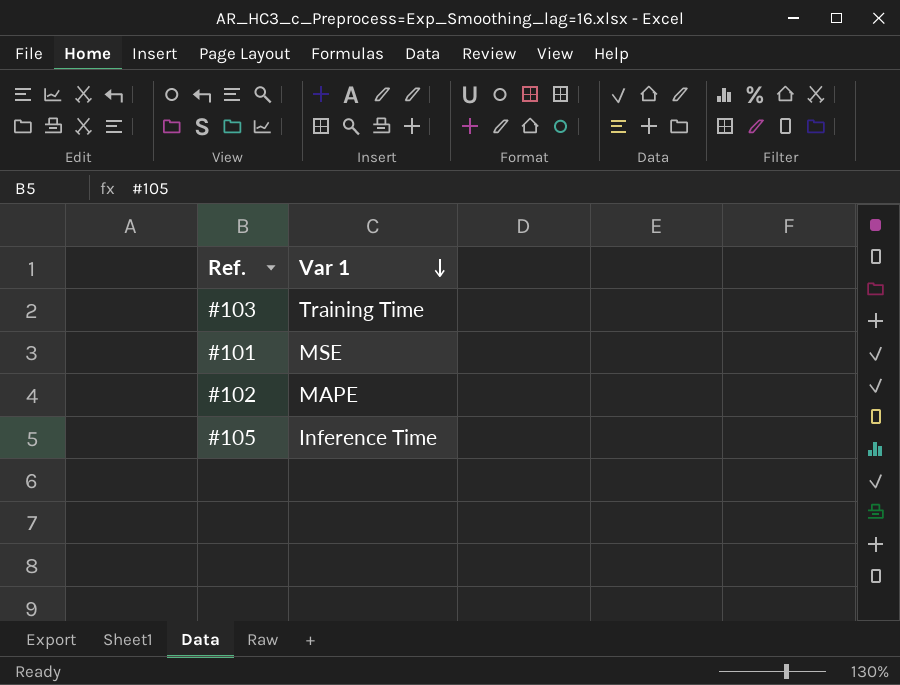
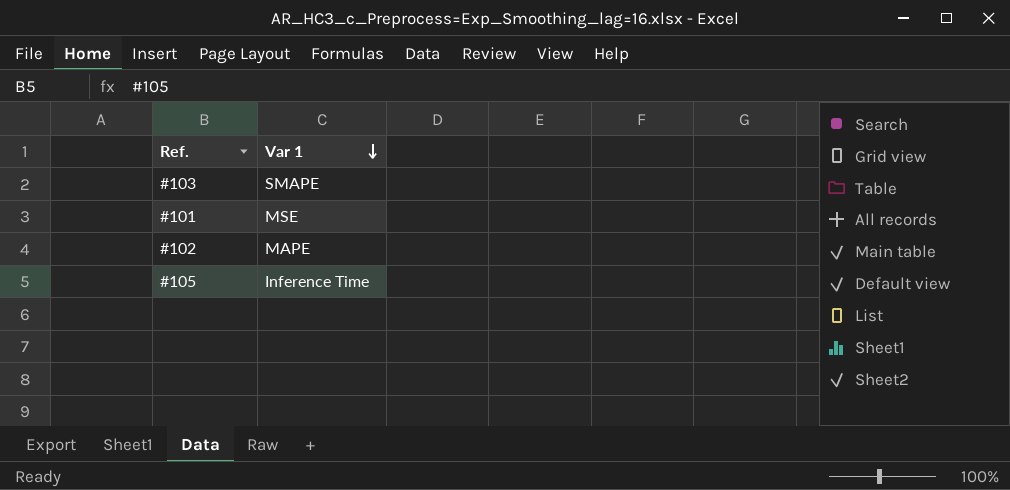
#103 | Var 1: Training Time -> SMAPE

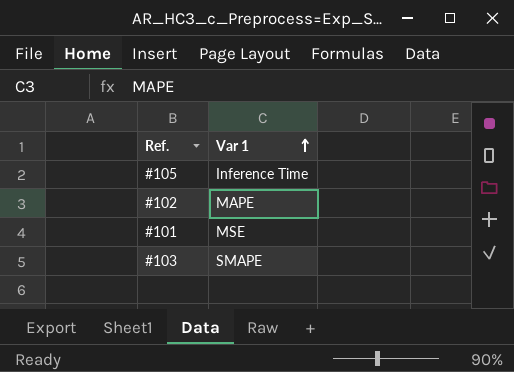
row order: Var 1 descending -> Var 1 ascending

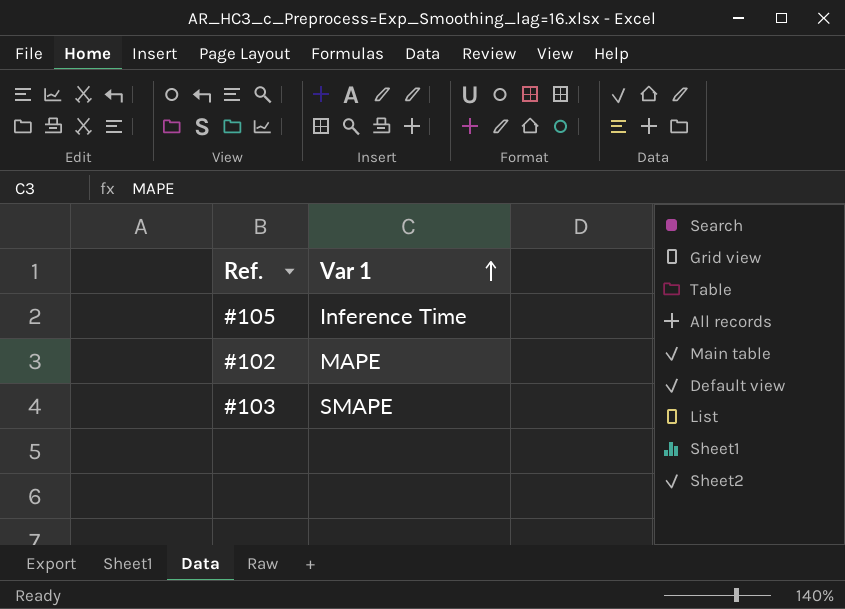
row #101: MSE -> none

